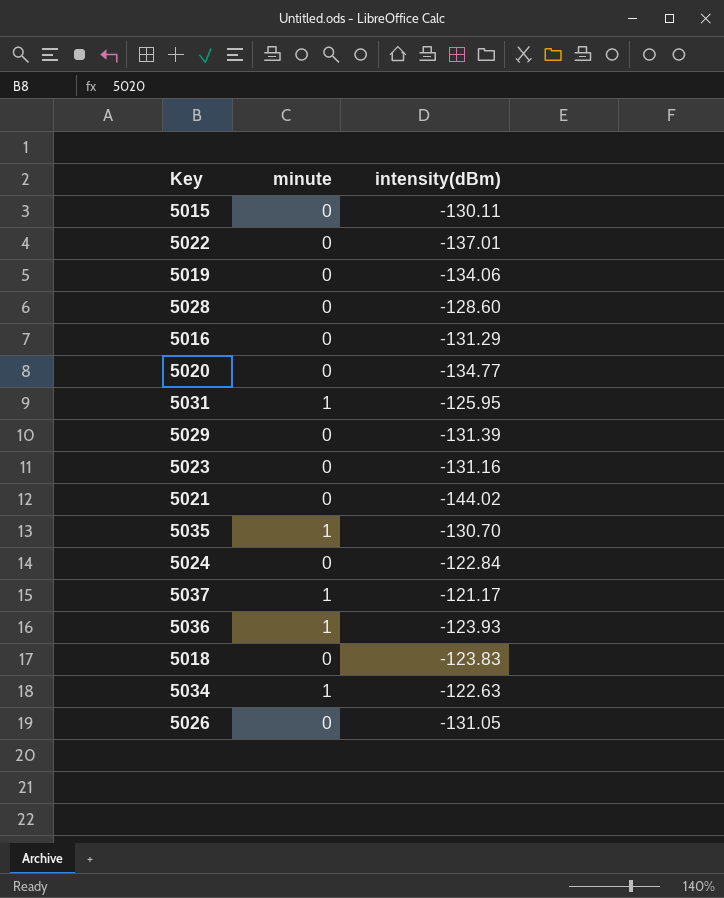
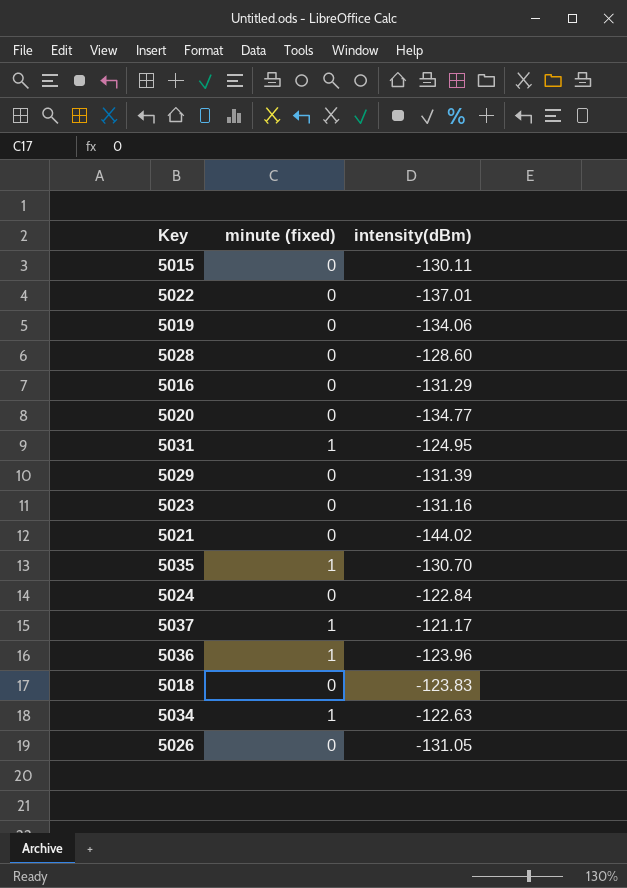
column name: minute -> minute (fixed)
5031 | intensity(dBm): -125.95 -> -124.95
5036 | intensity(dBm): -123.93 -> -123.96

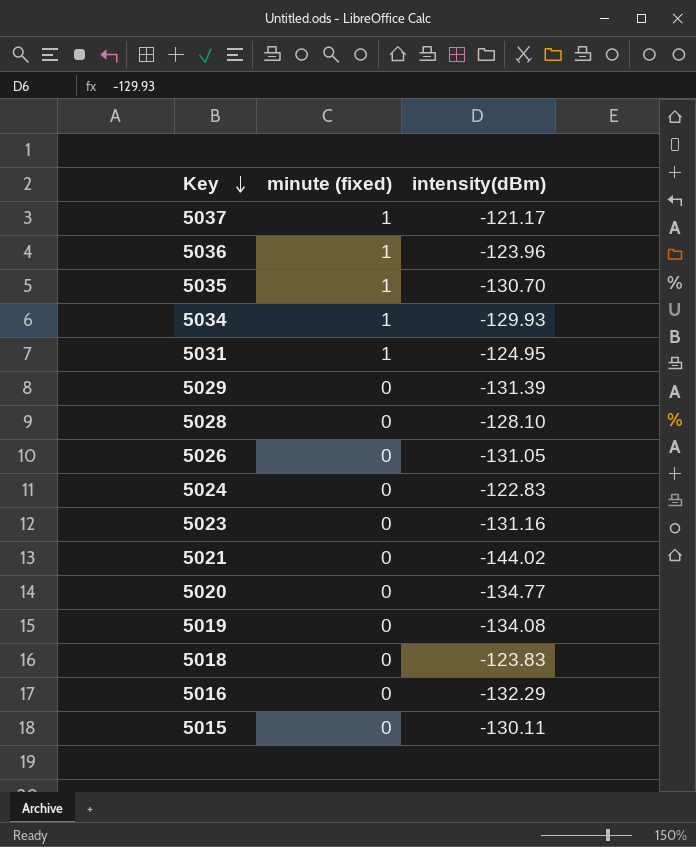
row order: none -> Key descending
row 5022: 0 | -137.01 -> none
5034 | intensity(dBm): -122.63 -> -129.93
5028 | intensity(dBm): -128.60 -> -128.10
5024 | intensity(dBm): -122.84 -> -122.83
5019 | intensity(dBm): -134.06 -> -134.08
5016 | intensity(dBm): -131.29 -> -132.29

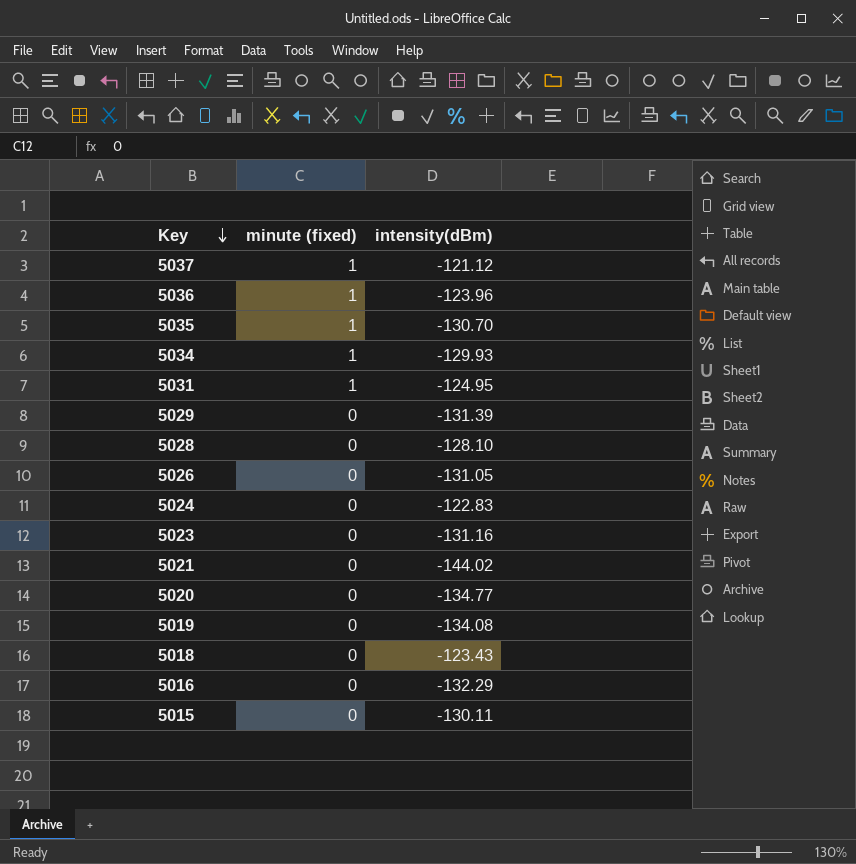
5037 | intensity(dBm): -121.17 -> -121.12
5018 | intensity(dBm): -123.83 -> -123.43

